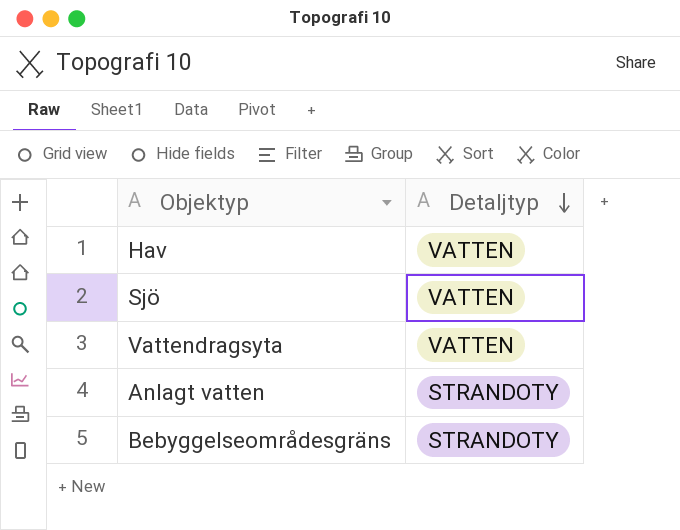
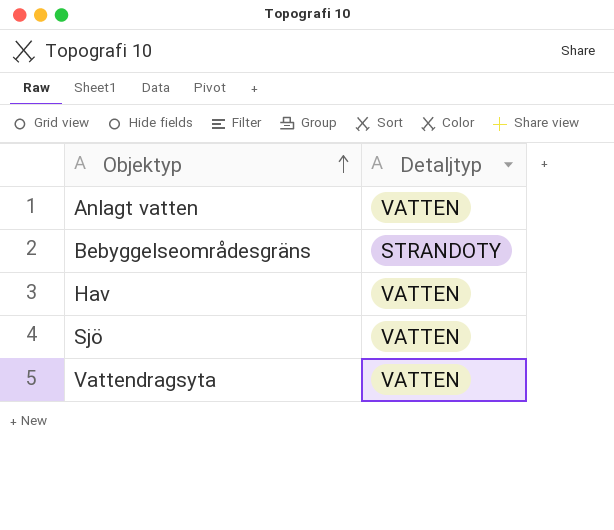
row order: Detaljtyp descending -> Objektyp ascending
Anlagt vatten | Detaljtyp: STRANDOTY -> VATTEN

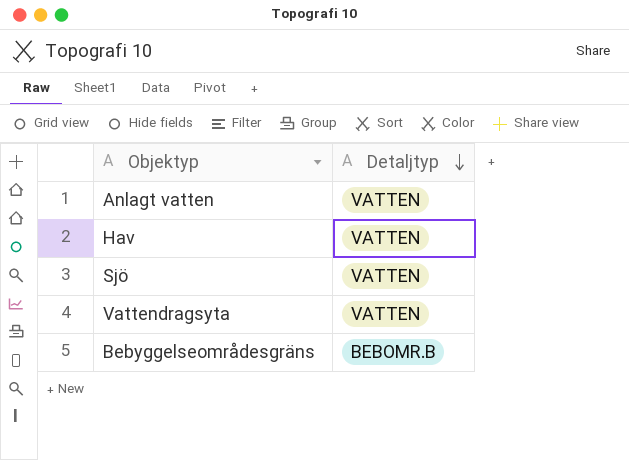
row order: Objektyp ascending -> Detaljtyp descending
Bebyggelseområdesgräns | Detaljtyp: STRANDOTY -> BEBOMR.B

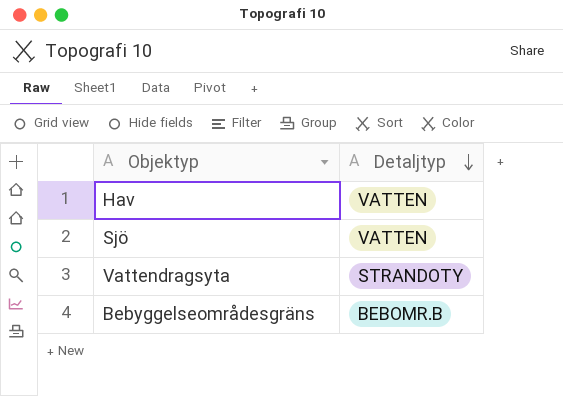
row Anlagt vatten: VATTEN -> none
Vattendragsyta | Detaljtyp: VATTEN -> STRANDOTY

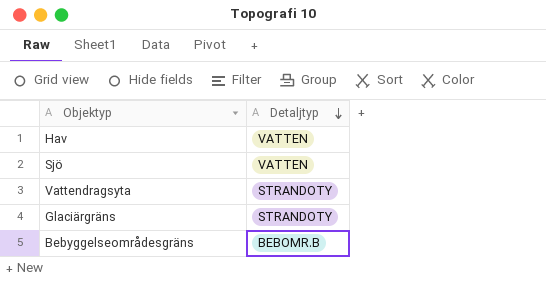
row Glaciärgräns: none -> STRANDOTY

